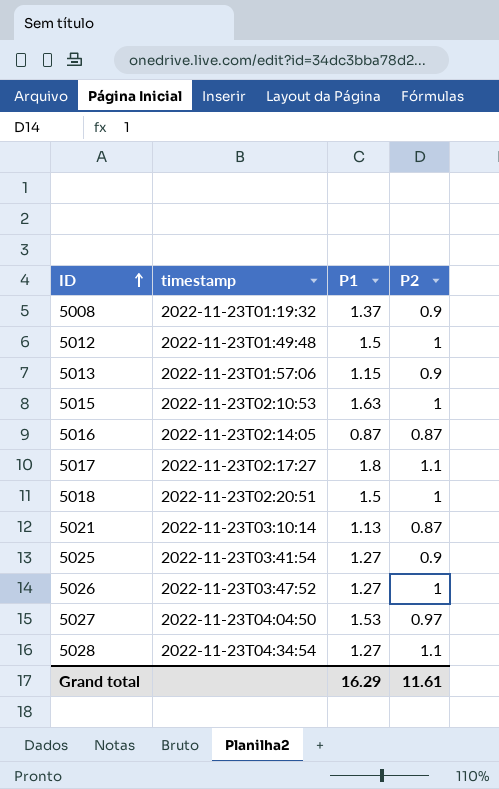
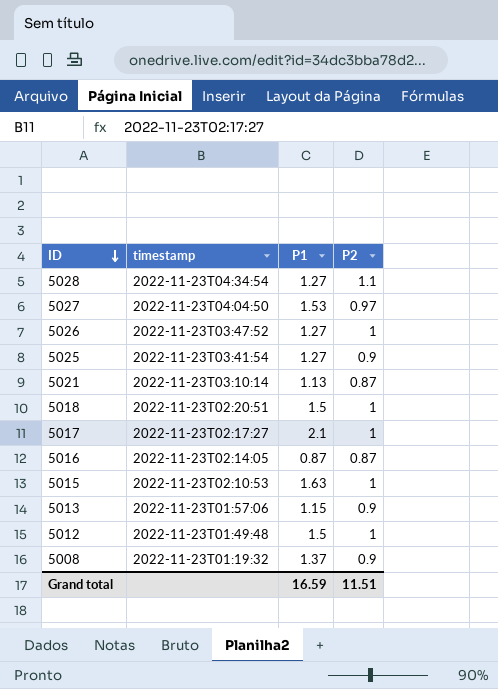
row order: ID ascending -> ID descending
5017 | P1: 1.8 -> 2.1
5017 | P2: 1.1 -> 1
Grand total | P1: 16.29 -> 16.59
Grand total | P2: 11.61 -> 11.51

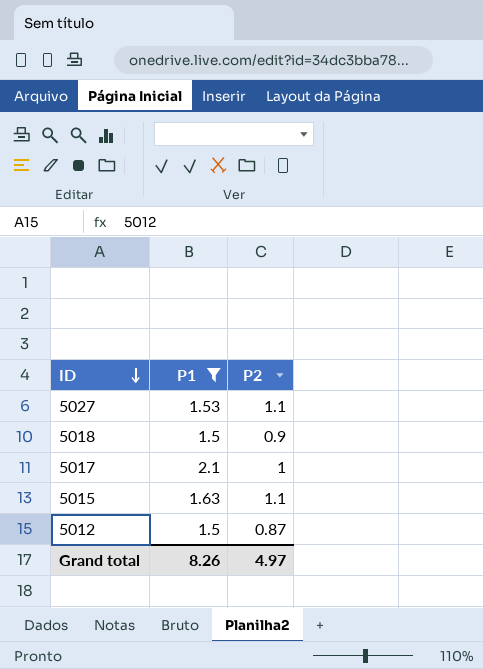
filter: none -> P1 >= 1.5
column timestamp | position: 2 -> none
5027 | P2: 0.97 -> 1.1
5018 | P2: 1 -> 0.9
5015 | P2: 1 -> 1.1
5012 | P2: 1 -> 0.87
Grand total | P1: 16.59 -> 8.26
Grand total | P2: 11.51 -> 4.97

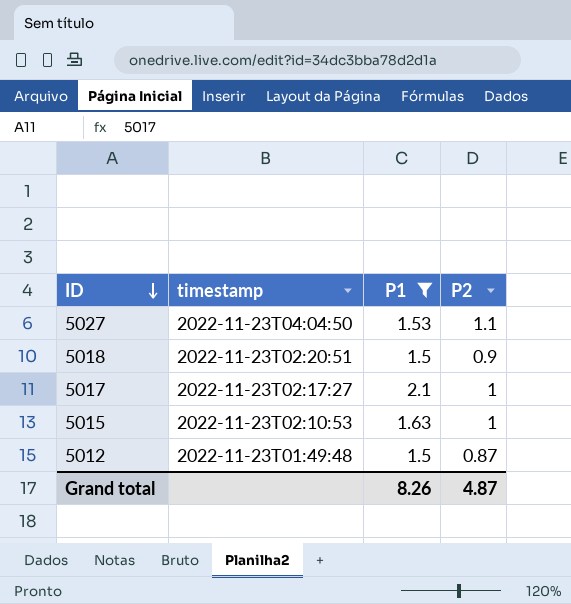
column timestamp | position: none -> 2
5015 | P2: 1.1 -> 1
Grand total | P2: 4.97 -> 4.87

